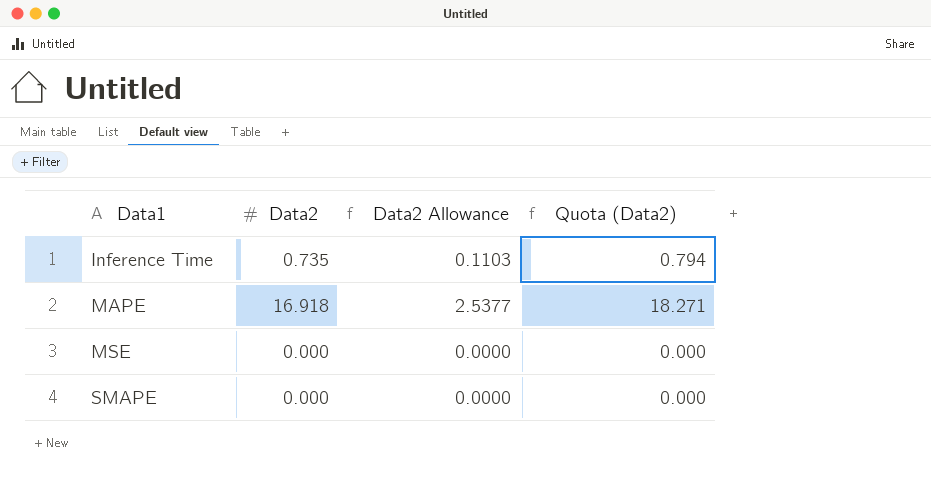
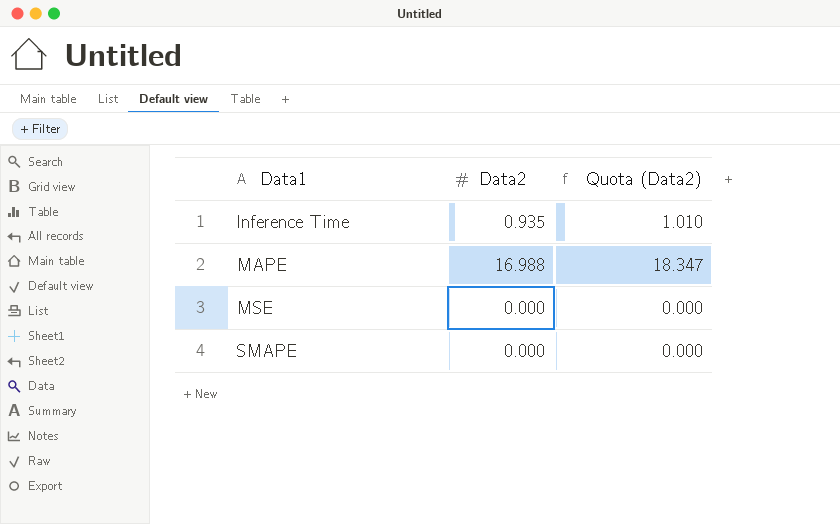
column Data2 Allowance | formula: [Data2] * 0.15 -> none
Inference Time | Data2: 0.735 -> 0.935
Inference Time | Quota (Data2): 0.794 -> 1.010
MAPE | Data2: 16.918 -> 16.988
MAPE | Quota (Data2): 18.271 -> 18.347

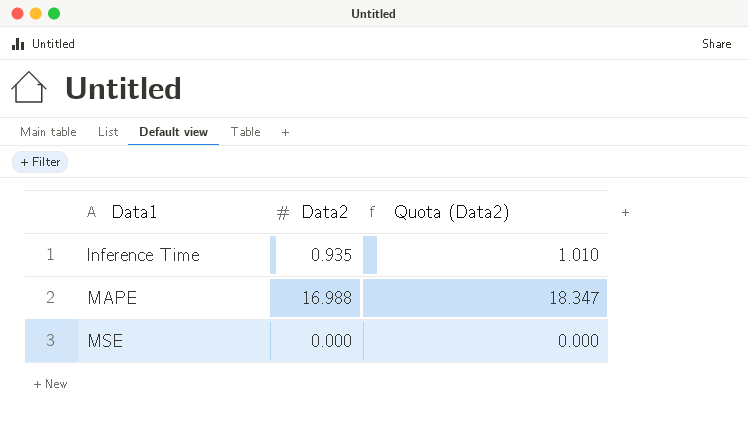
row SMAPE: 0.000 | 0.000 -> none

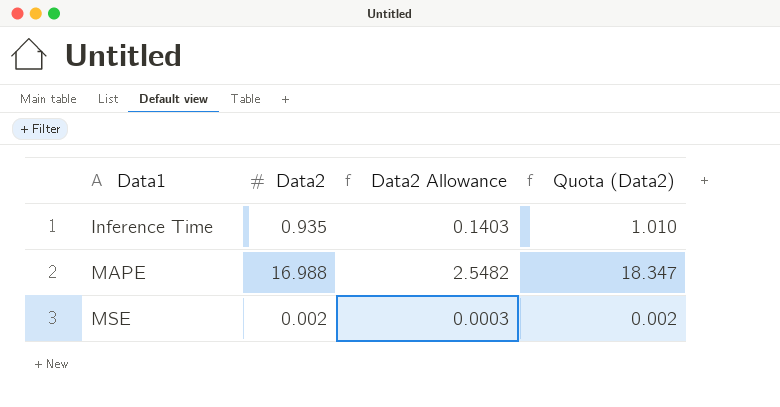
column Data2 Allowance | formula: none -> [Data2] * 0.15
MSE | Data2: 0.000 -> 0.002
MSE | Quota (Data2): 0.000 -> 0.002

